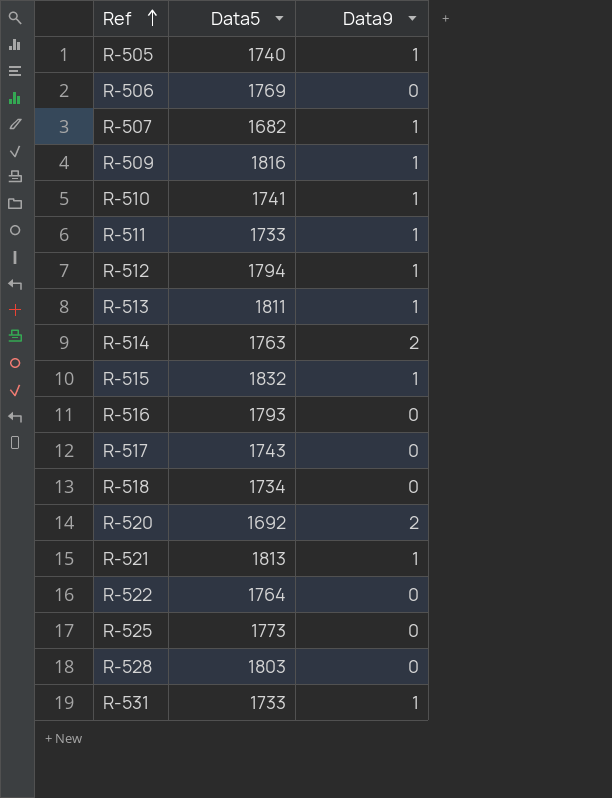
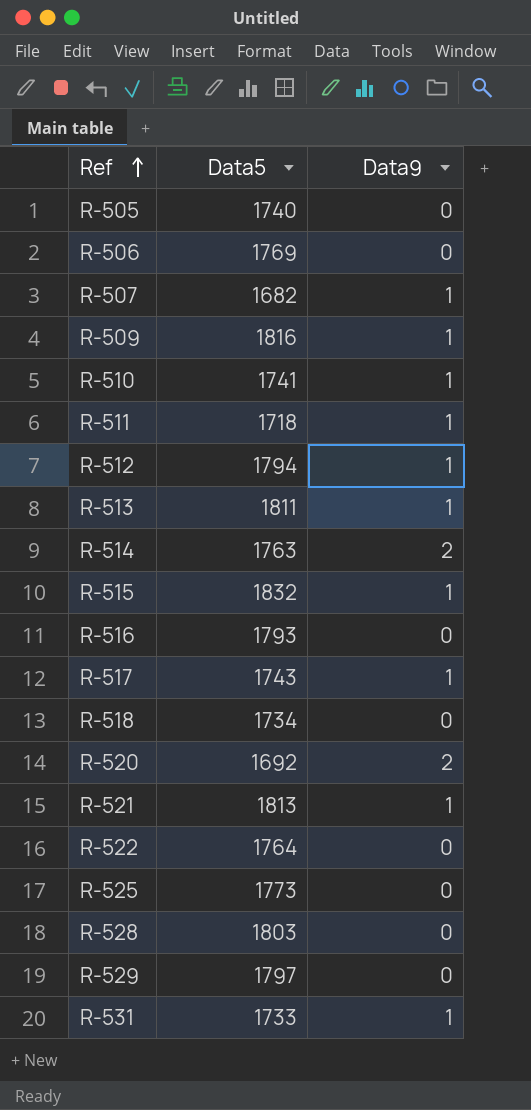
R-505 | Data9: 1 -> 0
R-511 | Data5: 1733 -> 1718
R-517 | Data9: 0 -> 1
row R-529: none -> 1797 | 0

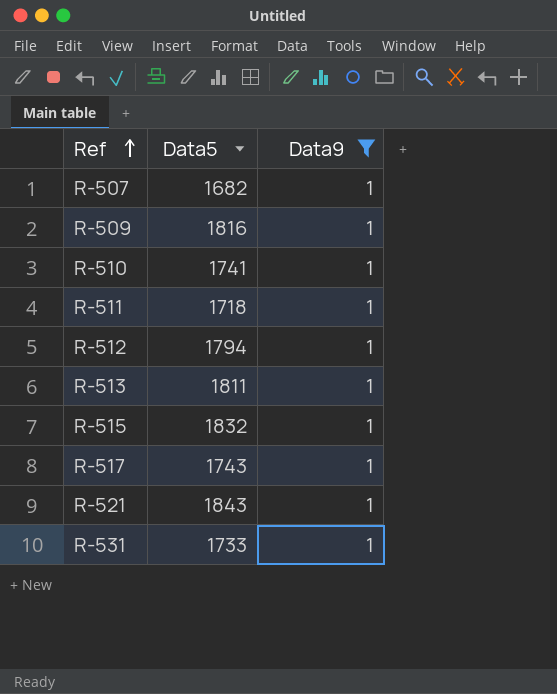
filter: none -> Data9 = 1
R-521 | Data5: 1813 -> 1843

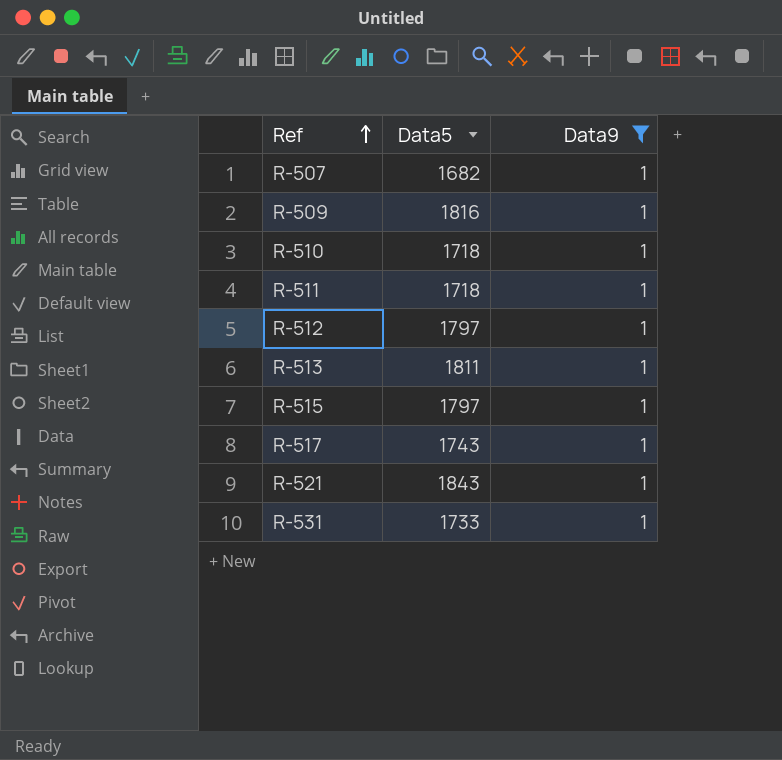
R-510 | Data5: 1741 -> 1718
R-512 | Data5: 1794 -> 1797
R-515 | Data5: 1832 -> 1797

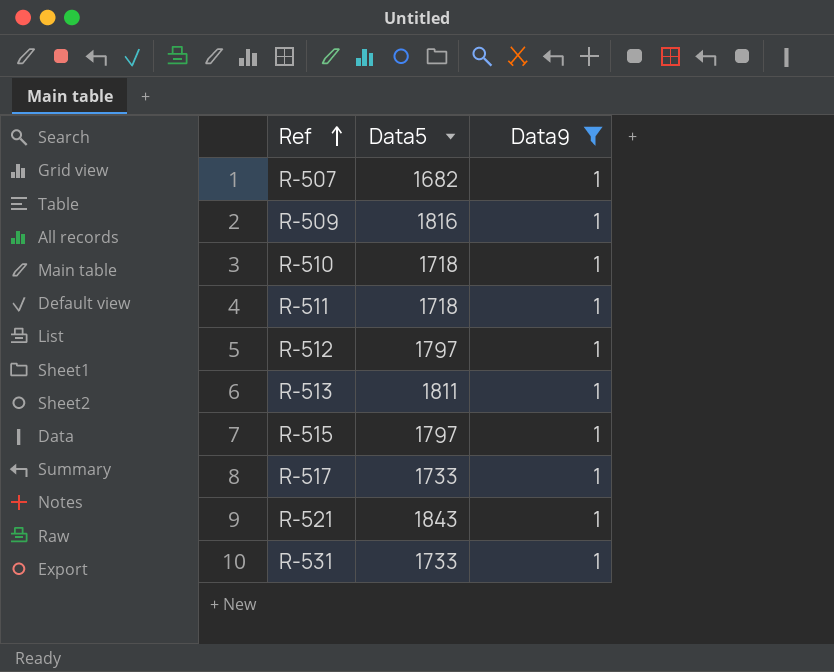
R-517 | Data5: 1743 -> 1733

